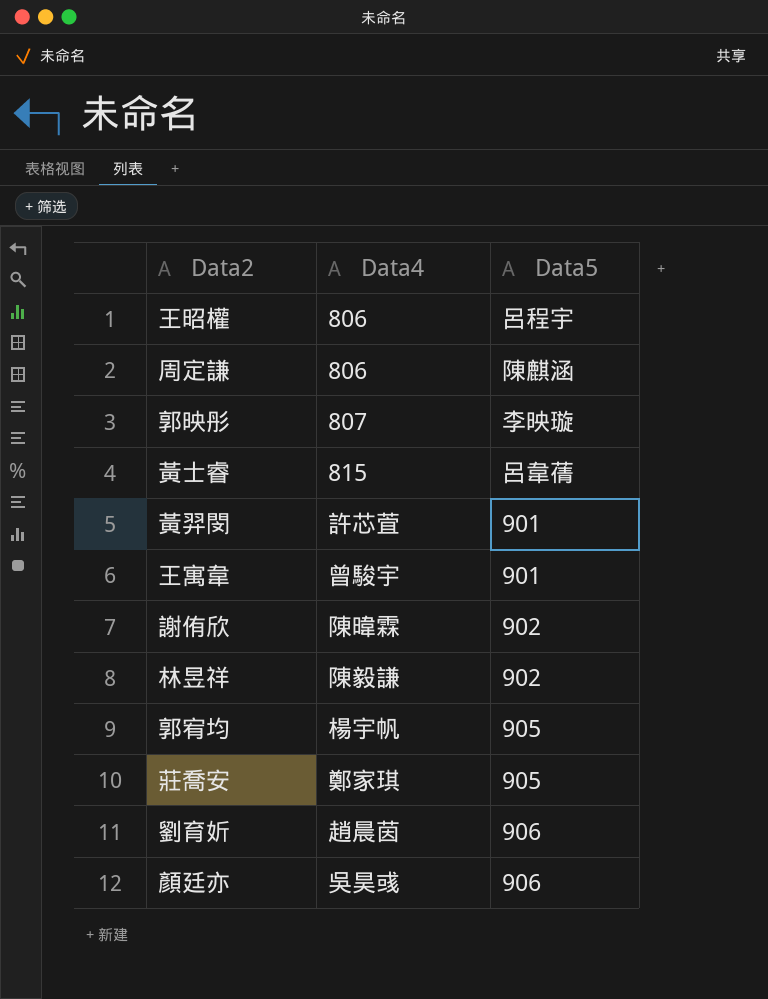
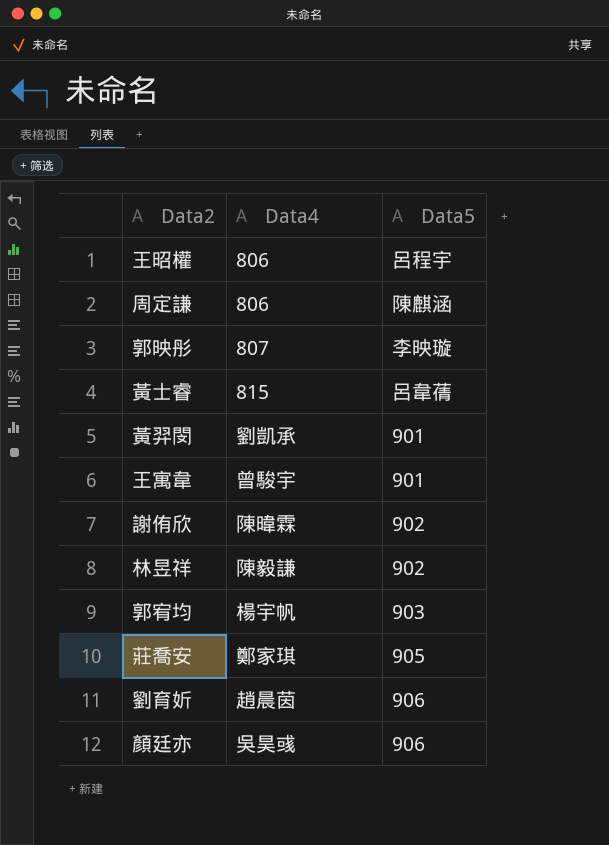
黃羿閔 | Data4: 許芯萓 -> 劉凱承
郭宥均 | Data5: 905 -> 903

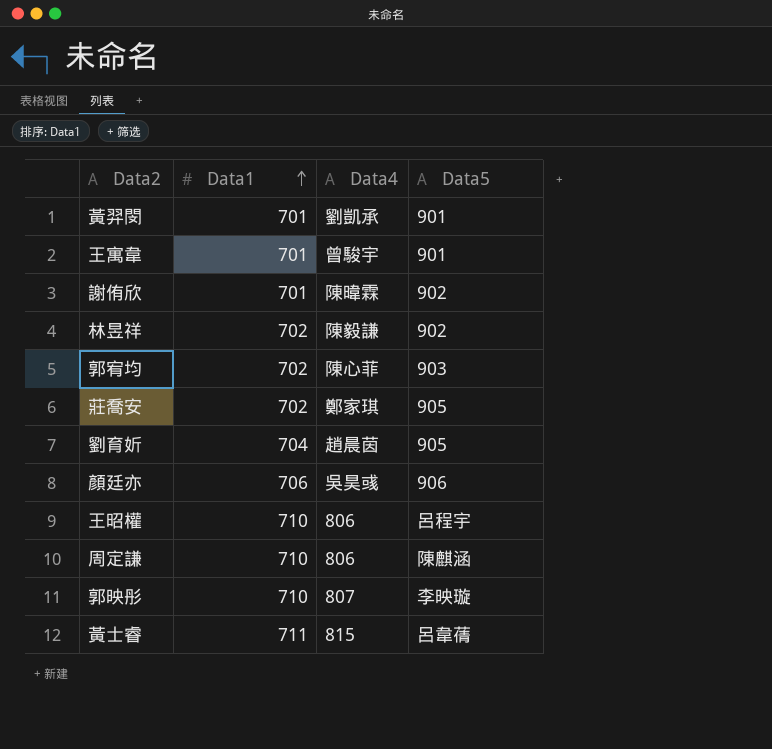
row order: none -> Data1 ascending
column Data1 | position: none -> 2
郭宥均 | Data4: 楊宇帆 -> 陳心菲
劉育妡 | Data5: 906 -> 905

